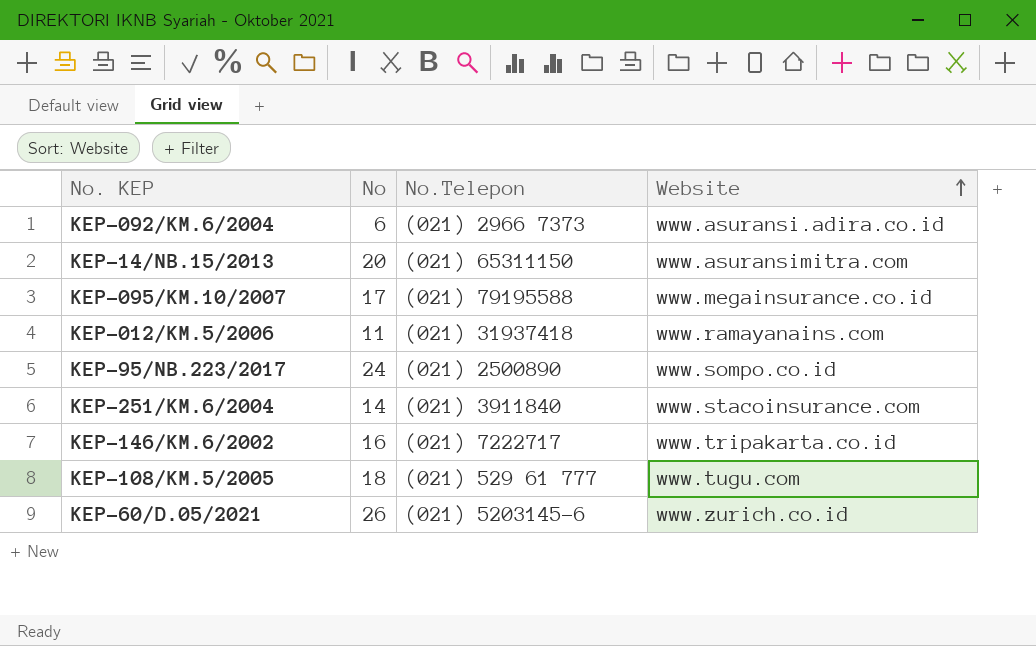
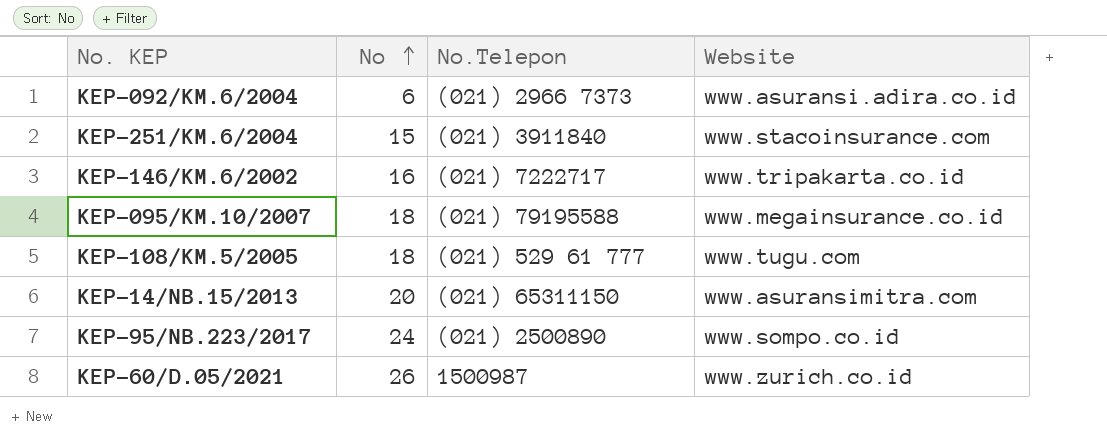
row order: Website ascending -> No ascending
row KEP-012/KM.5/2006: 11 | (021) 31937418 | www.ramayanains.com -> none
KEP-251/KM.6/2004 | No: 14 -> 15
KEP-095/KM.10/2007 | No: 17 -> 18
KEP-60/D.05/2021 | No.Telepon: (021) 5203145-6 -> 1500987

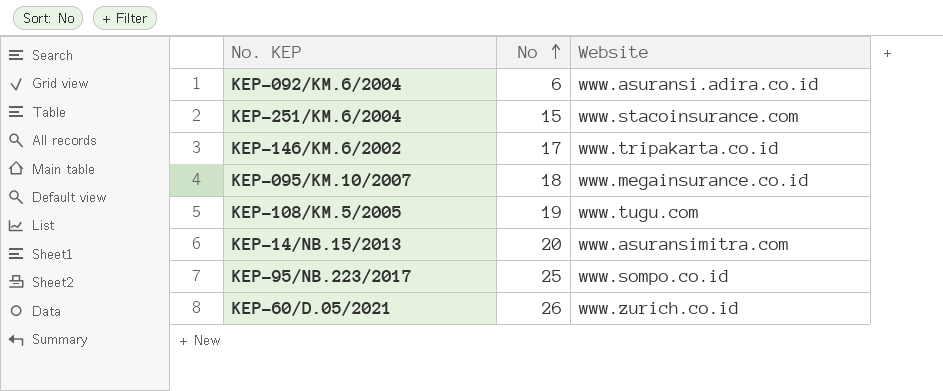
column No.Telepon | position: 3 -> none
KEP-146/KM.6/2002 | No: 16 -> 17
KEP-108/KM.5/2005 | No: 18 -> 19
KEP-95/NB.223/2017 | No: 24 -> 25

